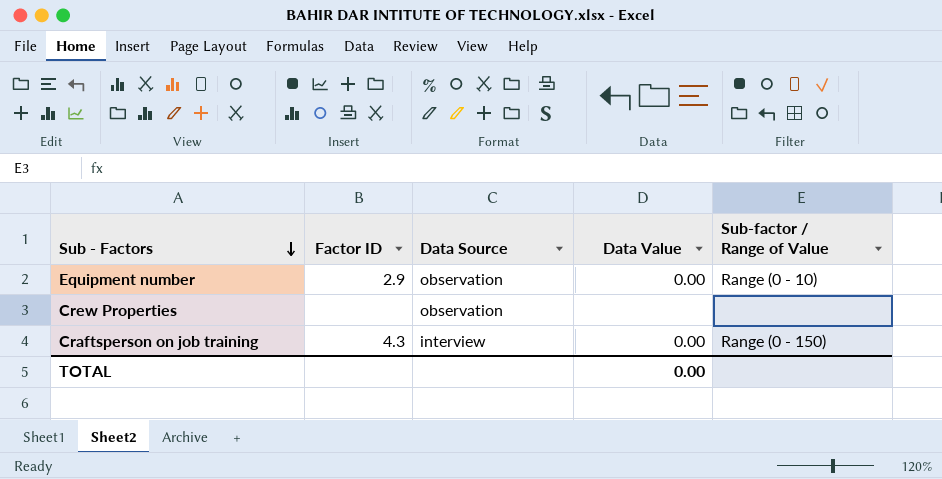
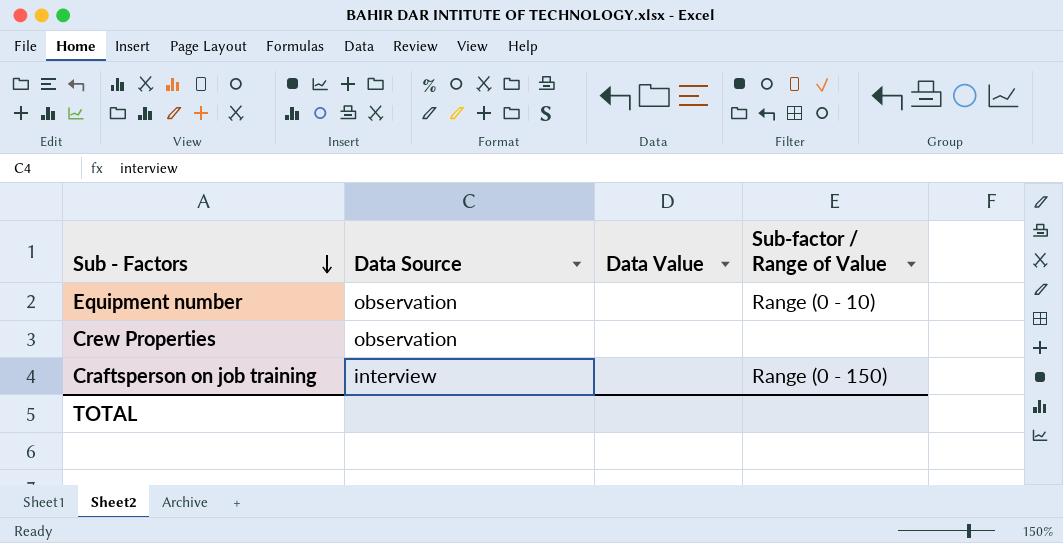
column Factor ID | position: 2 -> none
Equipment number | Data Value: 0.00 -> none
Craftsperson on job training | Data Value: 0.00 -> none
TOTAL | Data Value: 0.00 -> none

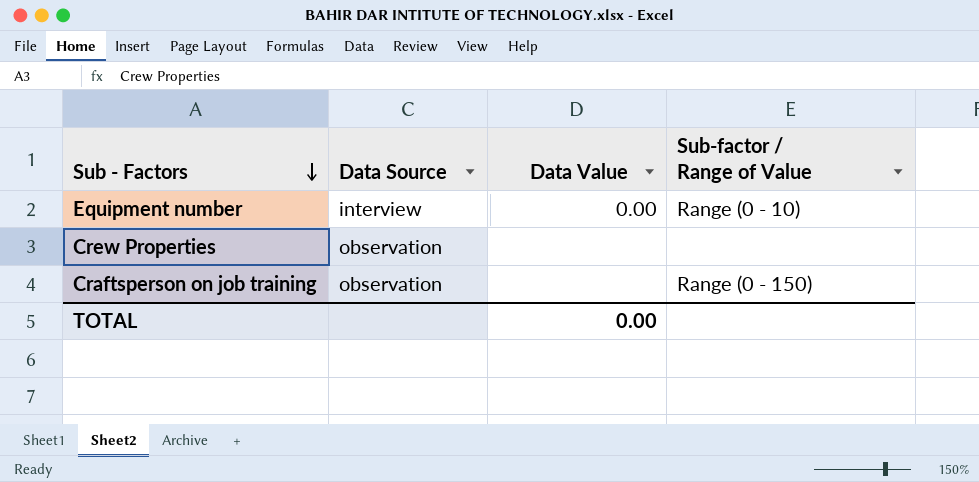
Equipment number | Data Source: observation -> interview
Equipment number | Data Value: none -> 0.00
Craftsperson on job training | Data Source: interview -> observation
TOTAL | Data Value: none -> 0.00

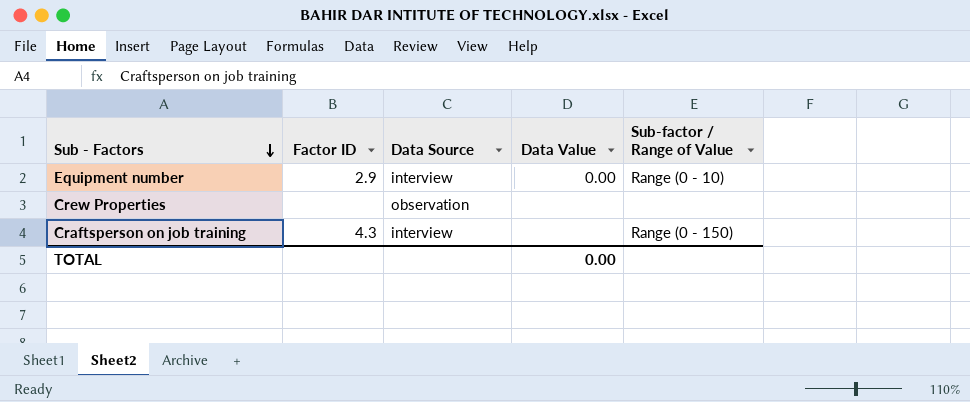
column Factor ID | position: none -> 2
Craftsperson on job training | Data Source: observation -> interview

